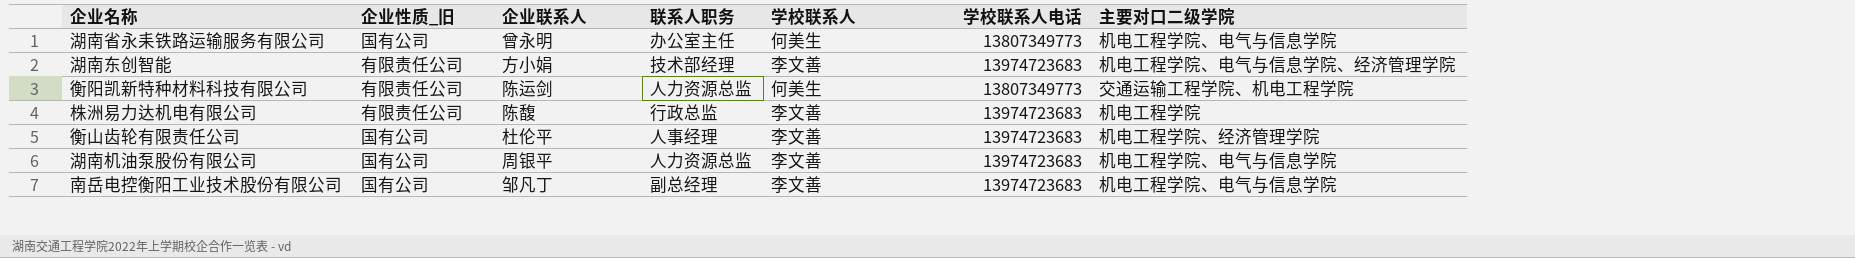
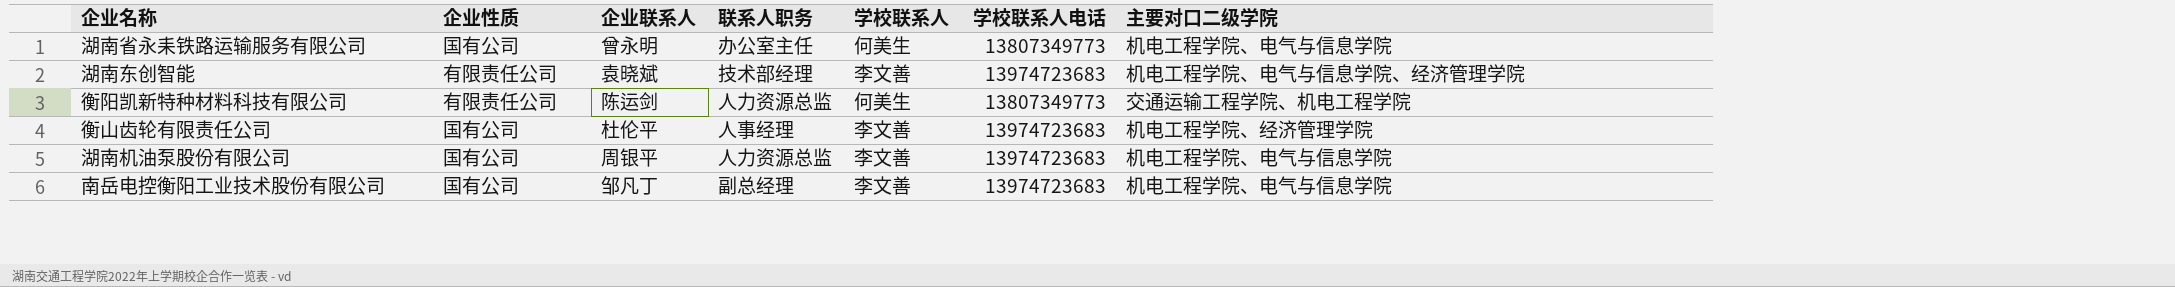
column name: 企业性质_旧 -> 企业性质
row 株洲易力达机电有限公司: 有限责任公司 | 陈馥 | 行政总监 | 李文善 | 13974723683 | 机电工程学院 -> none
湖南东创智能 | 企业联系人: 方小娟 -> 袁晓斌

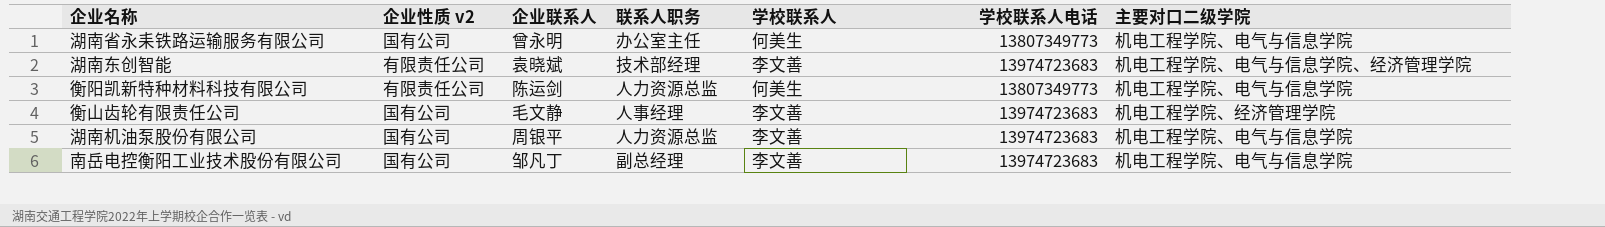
column name: 企业性质 -> 企业性质 v2
衡阳凯新特种材料科技有限公司 | 主要对口二级学院: 交通运输工程学院、机电工程学院 -> 机电工程学院、电气与信息学院
衡山齿轮有限责任公司 | 企业联系人: 杜伦平 -> 毛文静

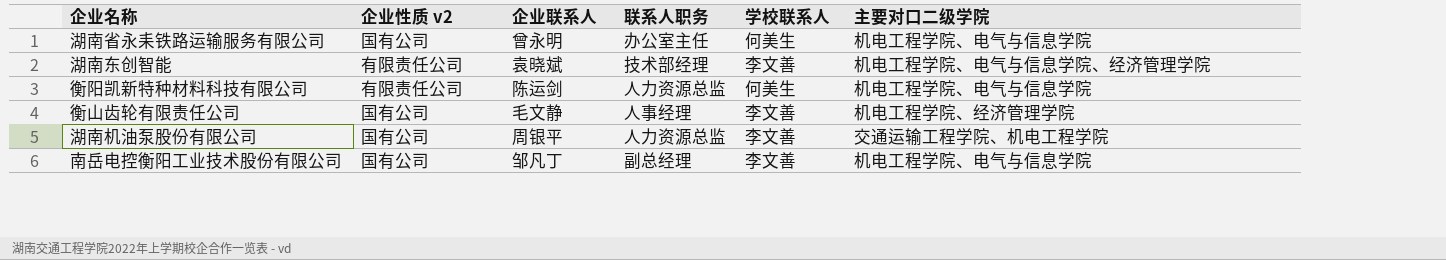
column 学校联系人电话 | position: 6 -> none
湖南机油泵股份有限公司 | 主要对口二级学院: 机电工程学院、电气与信息学院 -> 交通运输工程学院、机电工程学院

